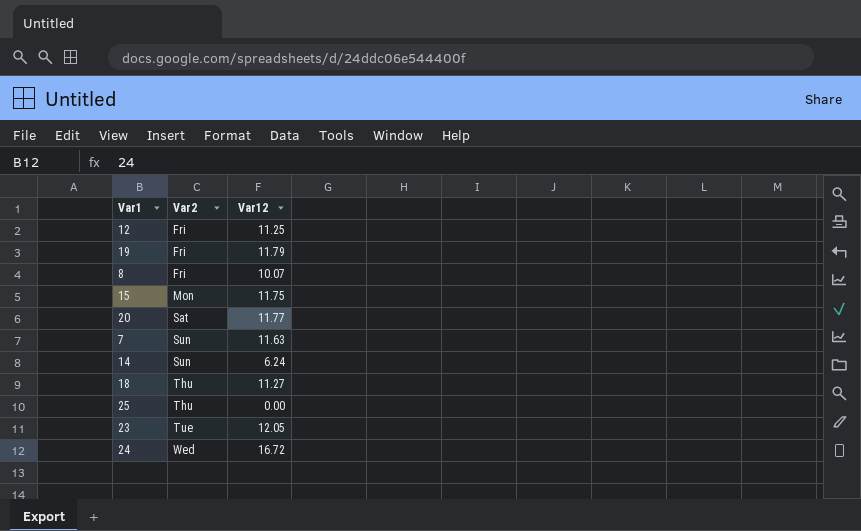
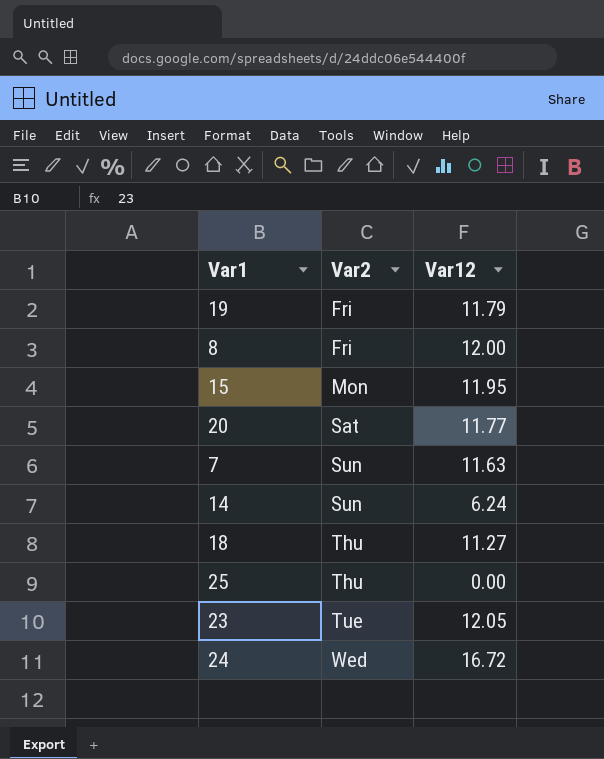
row 12: Fri | 11.25 -> none
8 | Var12: 10.07 -> 12.00
15 | Var12: 11.75 -> 11.95

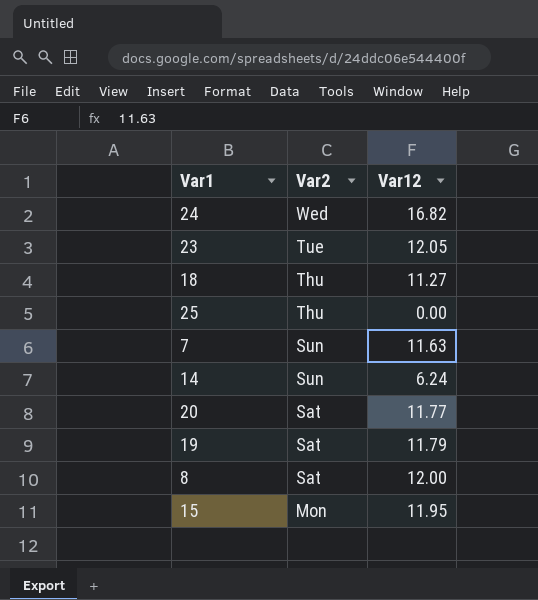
row order: Var2 ascending -> Var2 descending
24 | Var12: 16.72 -> 16.82
19 | Var2: Fri -> Sat
8 | Var2: Fri -> Sat

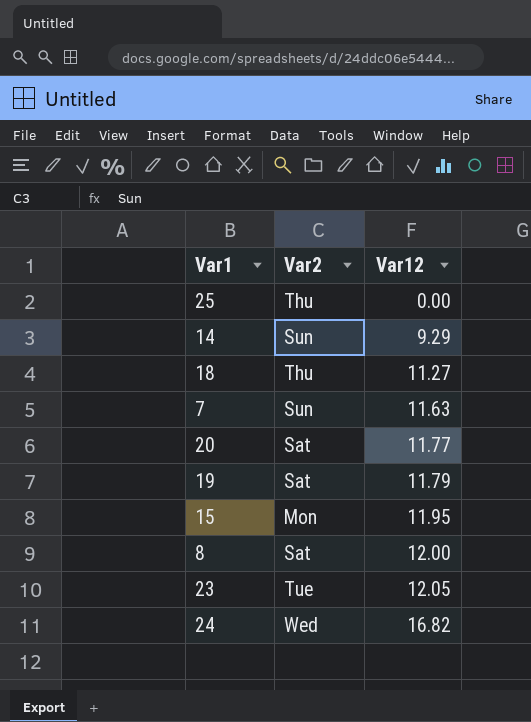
row order: Var2 descending -> Var12 ascending
14 | Var12: 6.24 -> 9.29

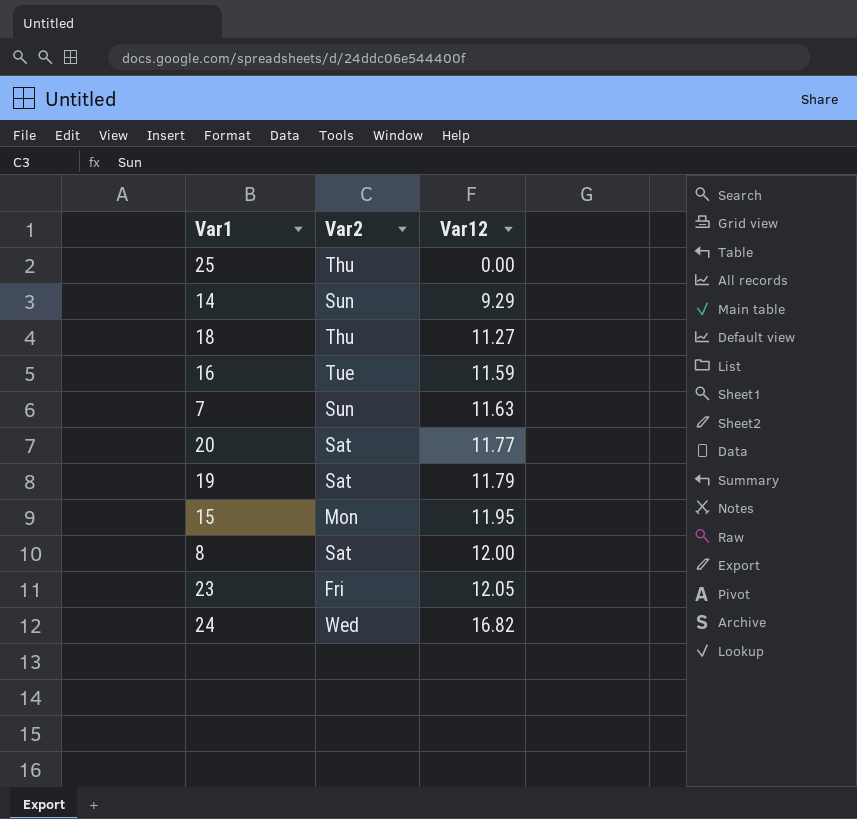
row 16: none -> Tue | 11.59
23 | Var2: Tue -> Fri

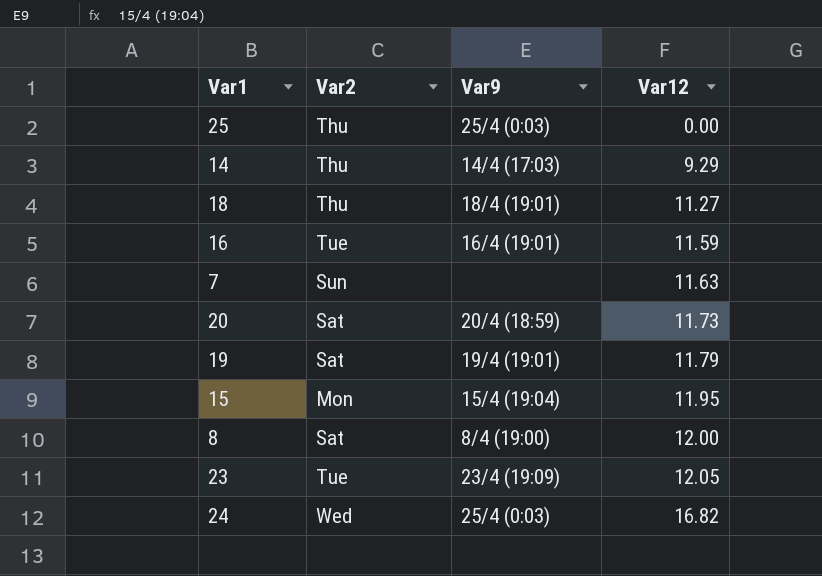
column Var9 | position: none -> 3
14 | Var2: Sun -> Thu
20 | Var12: 11.77 -> 11.73
23 | Var2: Fri -> Tue

